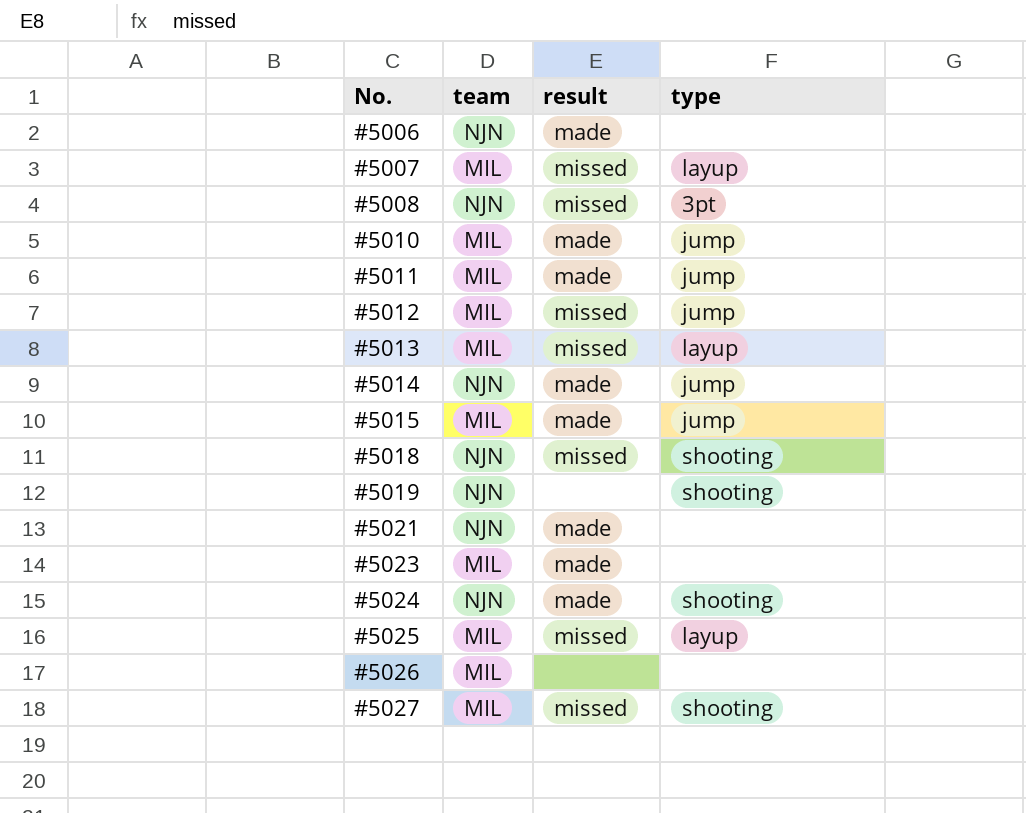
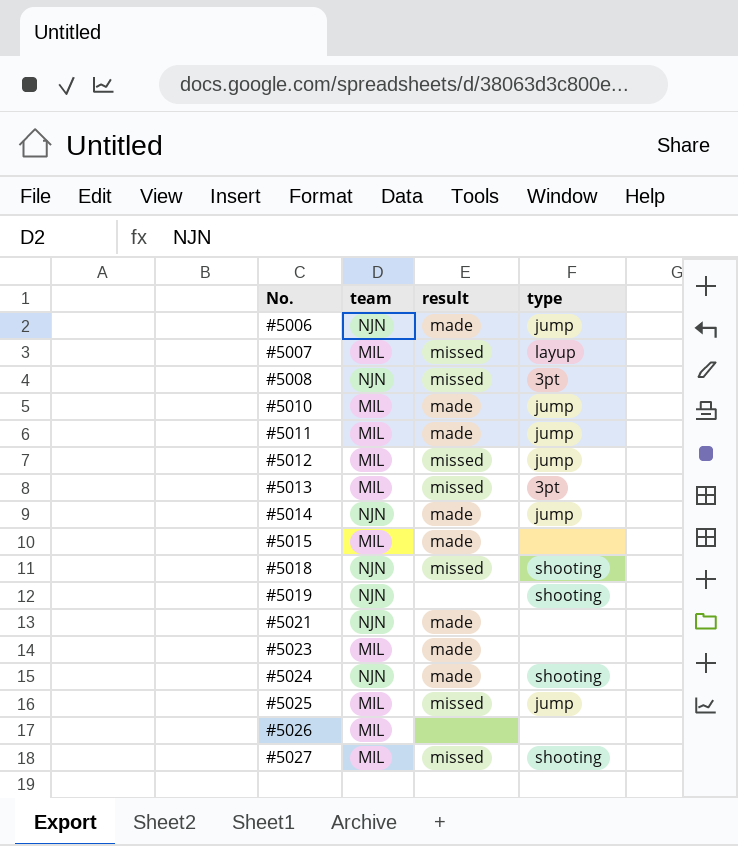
#5006 | type: none -> jump
#5013 | type: layup -> 3pt
#5015 | type: jump -> none
#5025 | type: layup -> jump

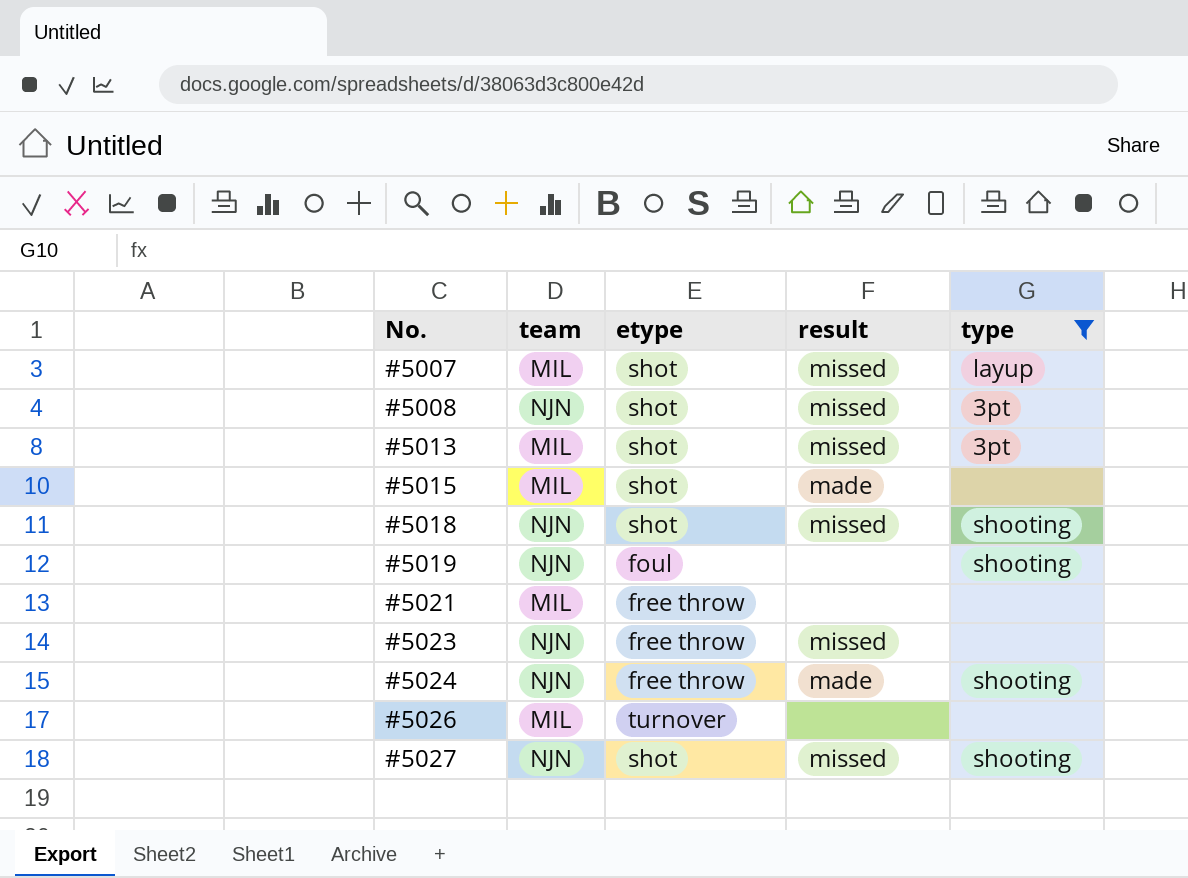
filter: none -> type != jump
column etype | position: none -> 3
#5021 | team: NJN -> MIL
#5021 | result: made -> none
#5023 | team: MIL -> NJN
#5023 | result: made -> missed
#5027 | team: MIL -> NJN

